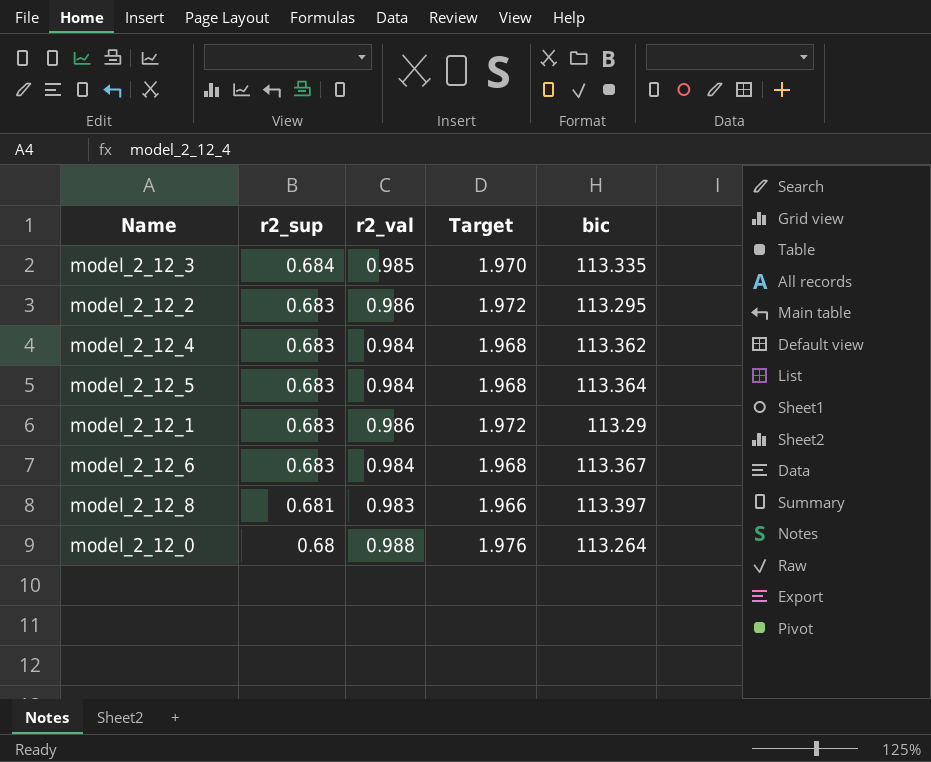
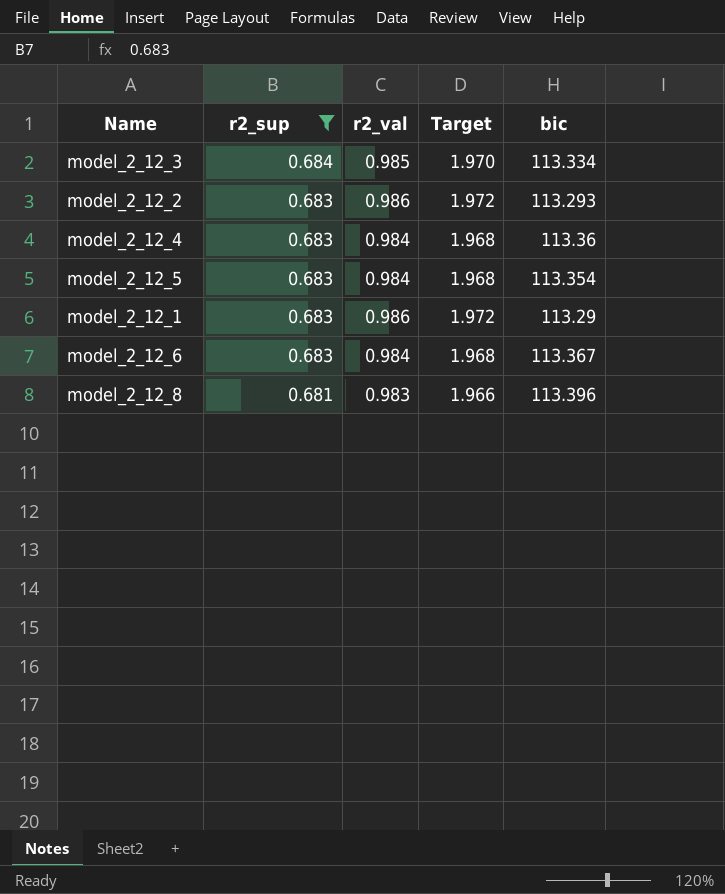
filter: none -> r2_sup != 0.68
model_2_12_3 | bic: 113.335 -> 113.334
model_2_12_2 | bic: 113.295 -> 113.293
model_2_12_4 | bic: 113.362 -> 113.36
model_2_12_5 | bic: 113.364 -> 113.354
model_2_12_8 | bic: 113.397 -> 113.396

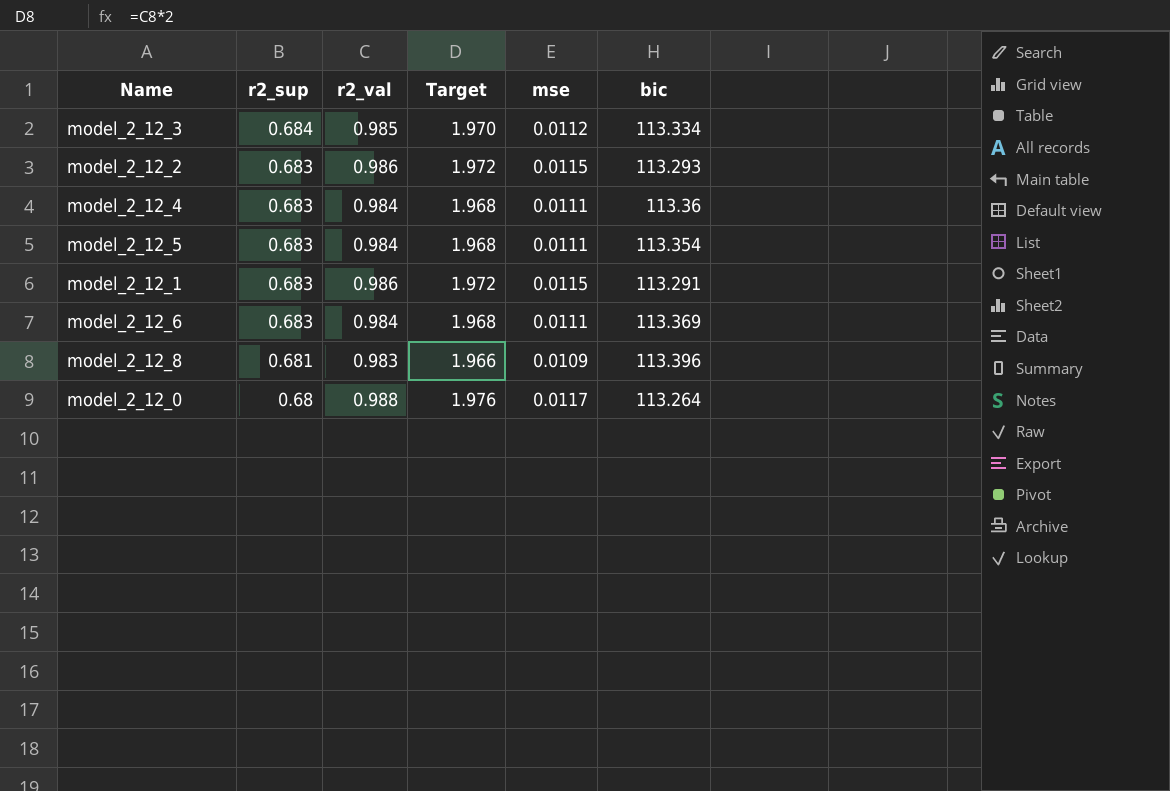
filter: r2_sup != 0.68 -> none
column mse | position: none -> 5
model_2_12_1 | bic: 113.29 -> 113.291
model_2_12_6 | bic: 113.367 -> 113.369

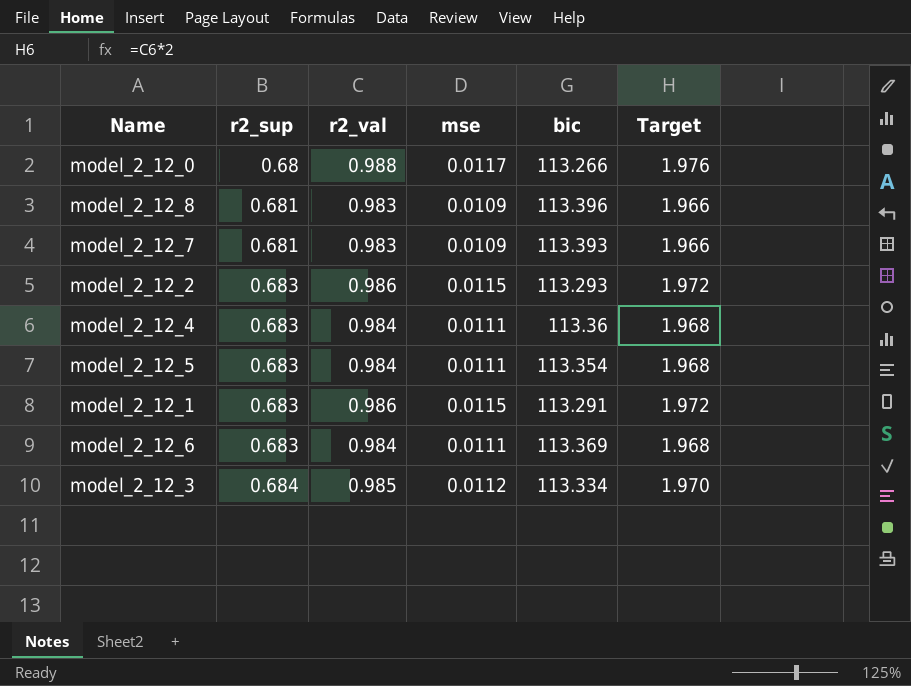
row order: r2_sup descending -> r2_sup ascending
column Target | position: 4 -> 6
model_2_12_0 | bic: 113.264 -> 113.266
row model_2_12_7: none -> 0.681 | 0.983 | 0.0109 | 113.393 | 1.966

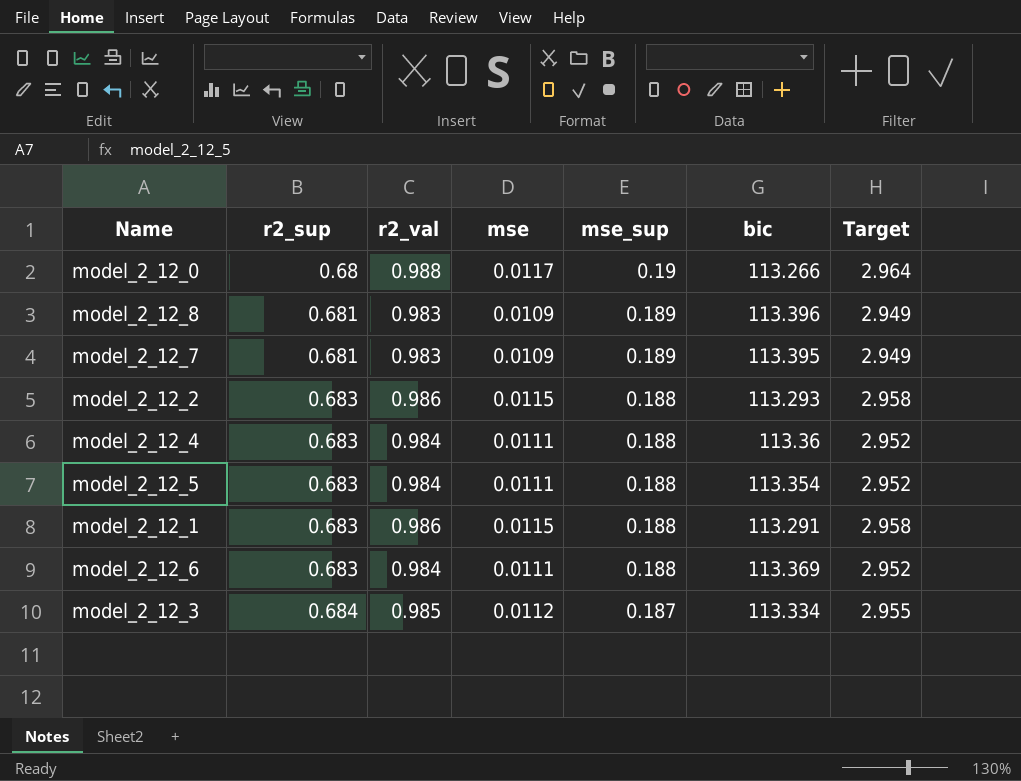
column mse_sup | position: none -> 5
column Target | formula: [r2_val] * 2 -> [r2_val] * 3
model_2_12_7 | bic: 113.393 -> 113.395

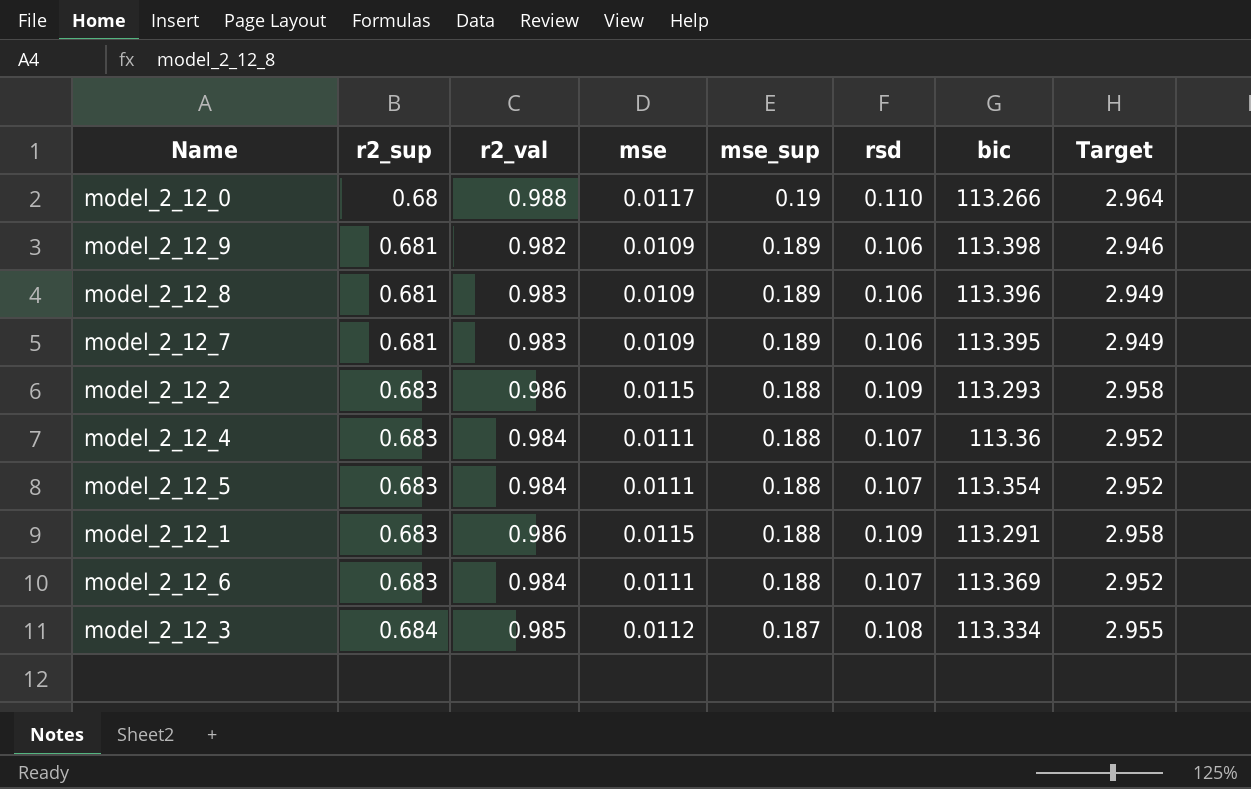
column rsd | position: none -> 6
row model_2_12_9: none -> 0.681 | 0.982 | 0.0109 | 0.189 | 0.106 | 113.398 | 2.946

